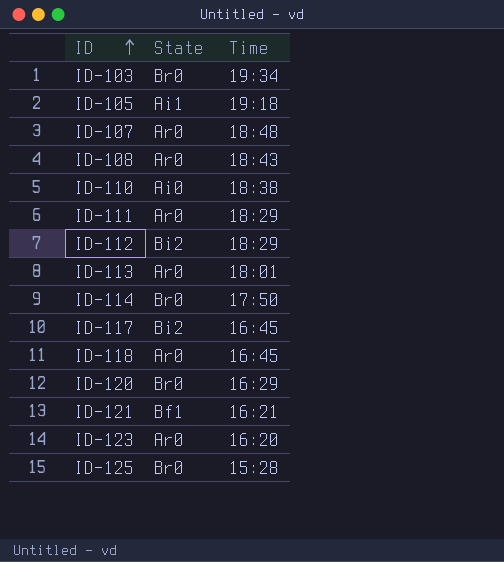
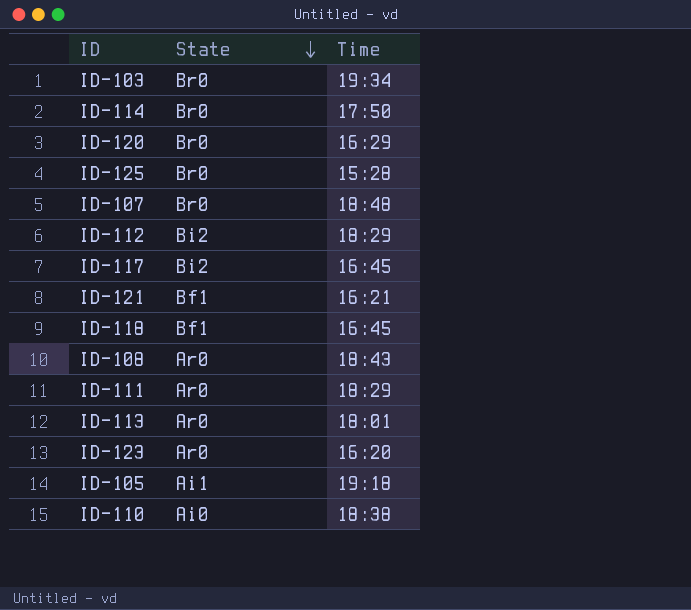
row order: ID ascending -> State descending
ID-107 | State: Ar0 -> Br0
ID-118 | State: Ar0 -> Bf1

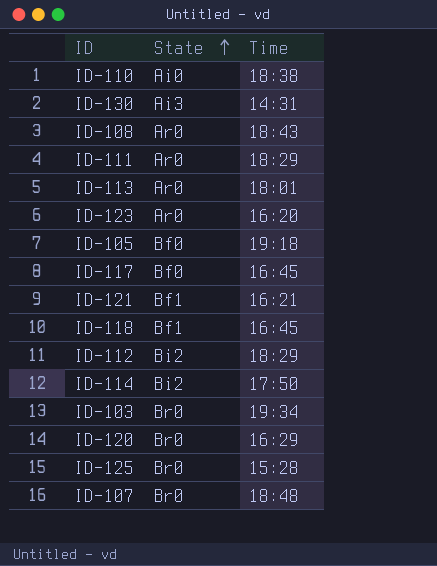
row order: State descending -> State ascending
row ID-130: none -> Ai3 | 14:31
ID-105 | State: Ai1 -> Bf0
ID-117 | State: Bi2 -> Bf0
ID-114 | State: Br0 -> Bi2

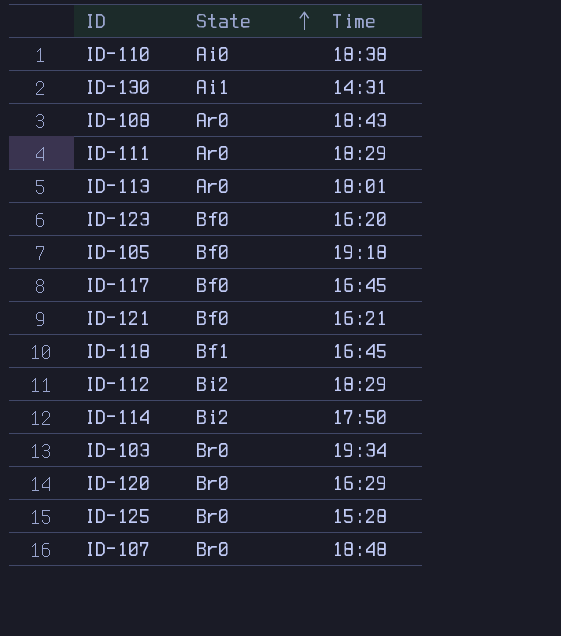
ID-130 | State: Ai3 -> Ai1
ID-123 | State: Ar0 -> Bf0
ID-121 | State: Bf1 -> Bf0

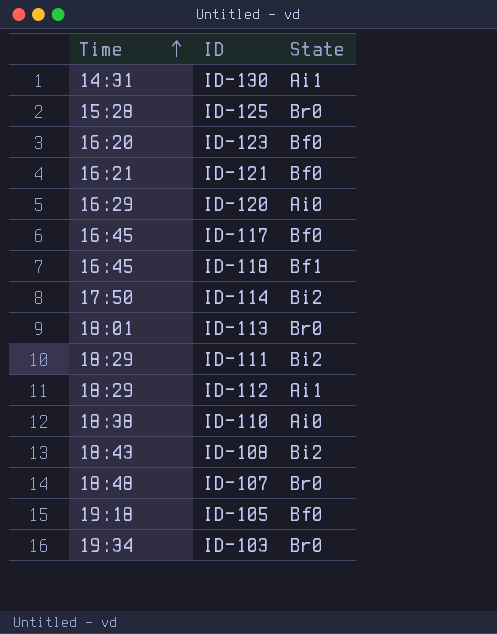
row order: State ascending -> Time ascending
column Time | position: 3 -> 1
ID-120 | State: Br0 -> Ai0
ID-113 | State: Ar0 -> Br0
ID-111 | State: Ar0 -> Bi2
ID-112 | State: Bi2 -> Ai1
ID-108 | State: Ar0 -> Bi2

